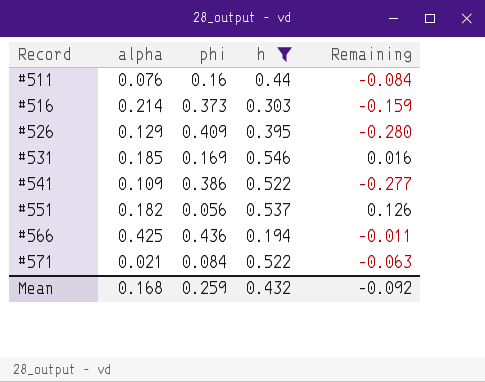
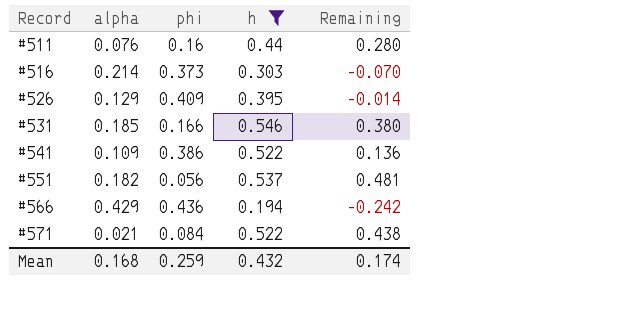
column Remaining | formula: [alpha] - [phi] -> [h] - [phi]
#531 | phi: 0.169 -> 0.166
#566 | alpha: 0.425 -> 0.429
Mean | Remaining: -0.092 -> 0.174

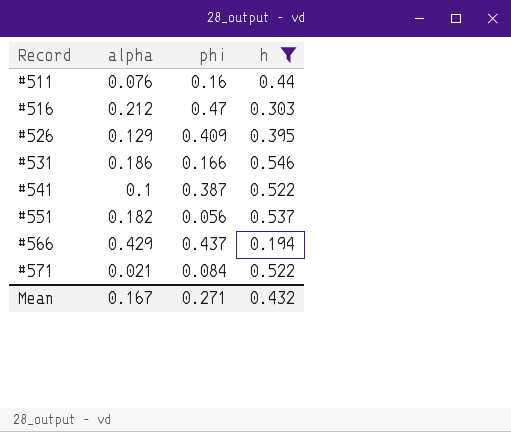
column Remaining | formula: [h] - [phi] -> none
#516 | alpha: 0.214 -> 0.212
#516 | phi: 0.373 -> 0.47
#531 | alpha: 0.185 -> 0.186
#541 | alpha: 0.109 -> 0.1
#541 | phi: 0.386 -> 0.387
#566 | phi: 0.436 -> 0.437
Mean | alpha: 0.168 -> 0.167
Mean | phi: 0.259 -> 0.271

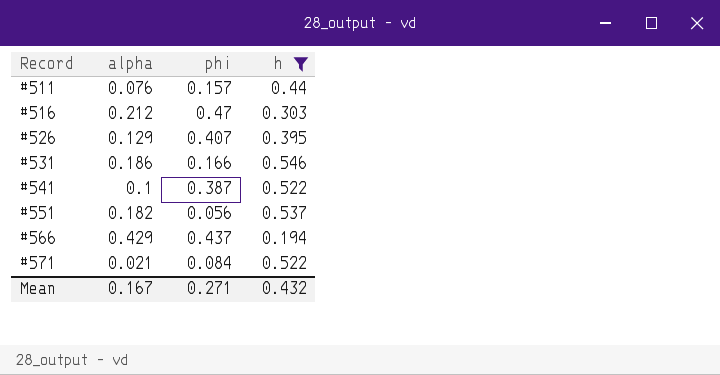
#511 | phi: 0.16 -> 0.157
#526 | phi: 0.409 -> 0.407

